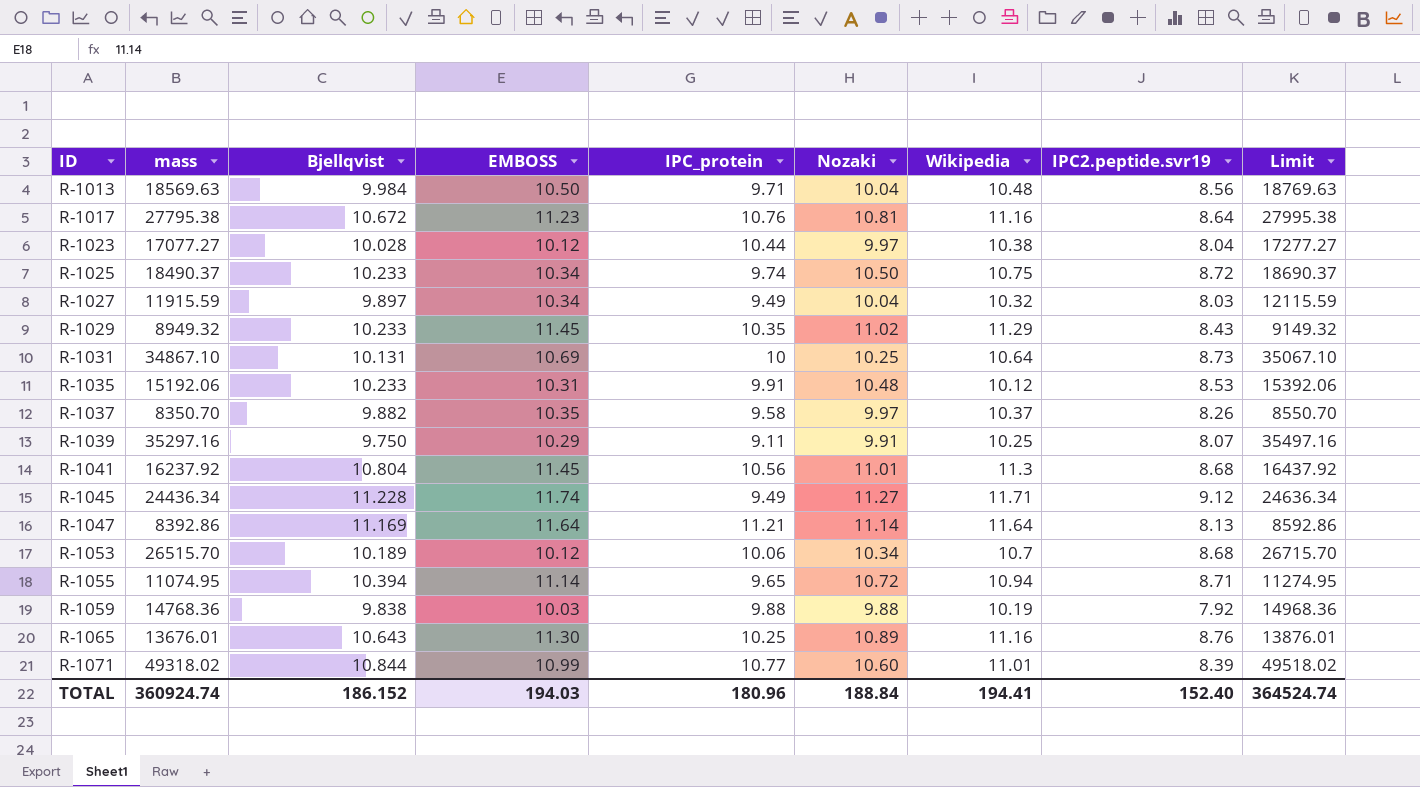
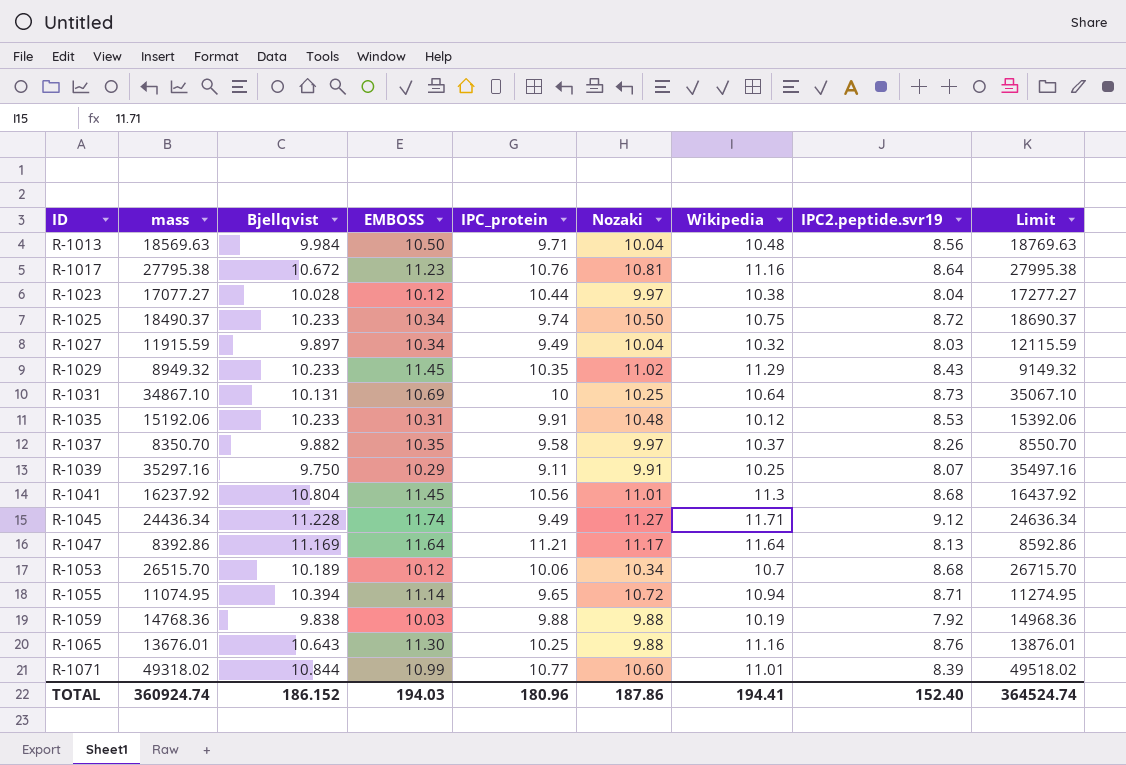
R-1047 | Nozaki: 11.14 -> 11.17
R-1065 | Nozaki: 10.89 -> 9.88
TOTAL | Nozaki: 188.84 -> 187.86

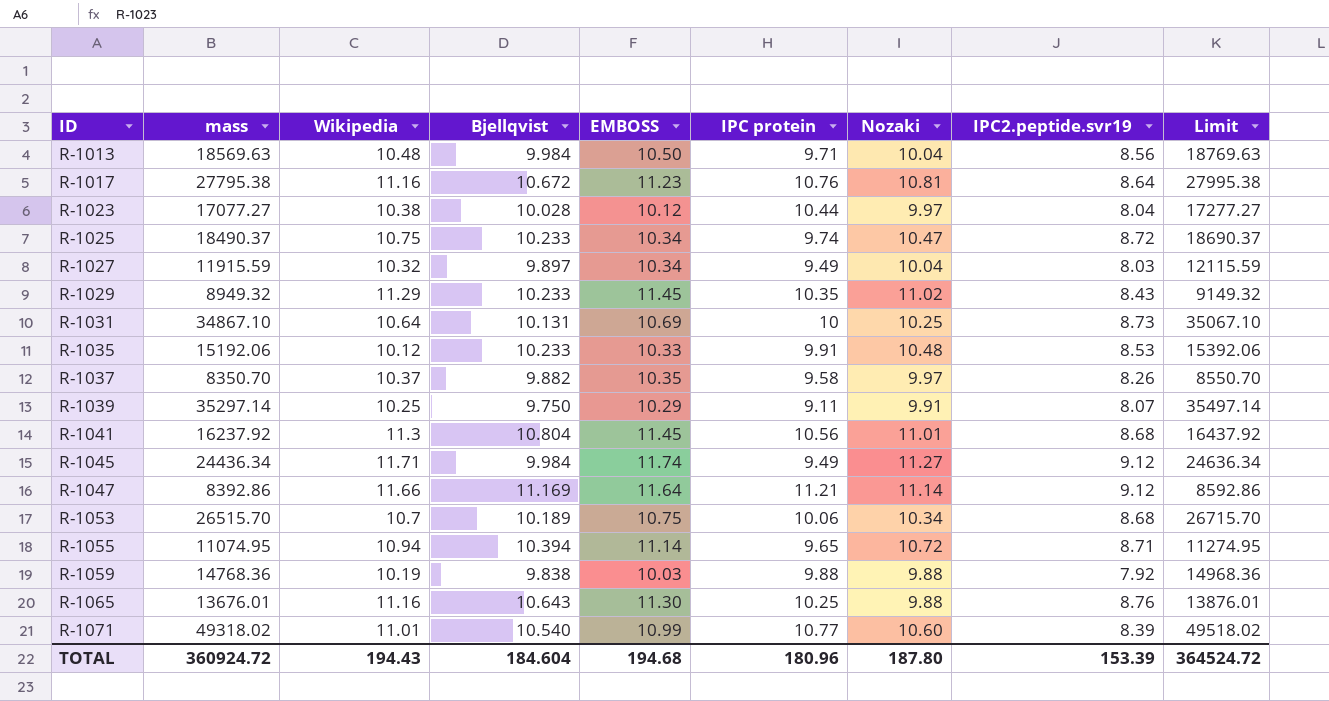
column Wikipedia | position: 7 -> 3
column name: IPC_protein -> IPC protein
R-1025 | Nozaki: 10.50 -> 10.47
R-1035 | EMBOSS: 10.31 -> 10.33
R-1039 | mass: 35297.16 -> 35297.14
R-1039 | Limit: 35497.16 -> 35497.14
R-1045 | Bjellqvist: 11.228 -> 9.984
R-1047 | Wikipedia: 11.64 -> 11.66
R-1047 | Nozaki: 11.17 -> 11.14
R-1047 | IPC2.peptide.svr19: 8.13 -> 9.12
R-1053 | EMBOSS: 10.12 -> 10.75
R-1071 | Bjellqvist: 10.844 -> 10.540
TOTAL | mass: 360924.74 -> 360924.72
TOTAL | Wikipedia: 194.41 -> 194.43
TOTAL | Bjellqvist: 186.152 -> 184.604
TOTAL | EMBOSS: 194.03 -> 194.68
TOTAL | Nozaki: 187.86 -> 187.80
TOTAL | IPC2.peptide.svr19: 152.40 -> 153.39
TOTAL | Limit: 364524.74 -> 364524.72

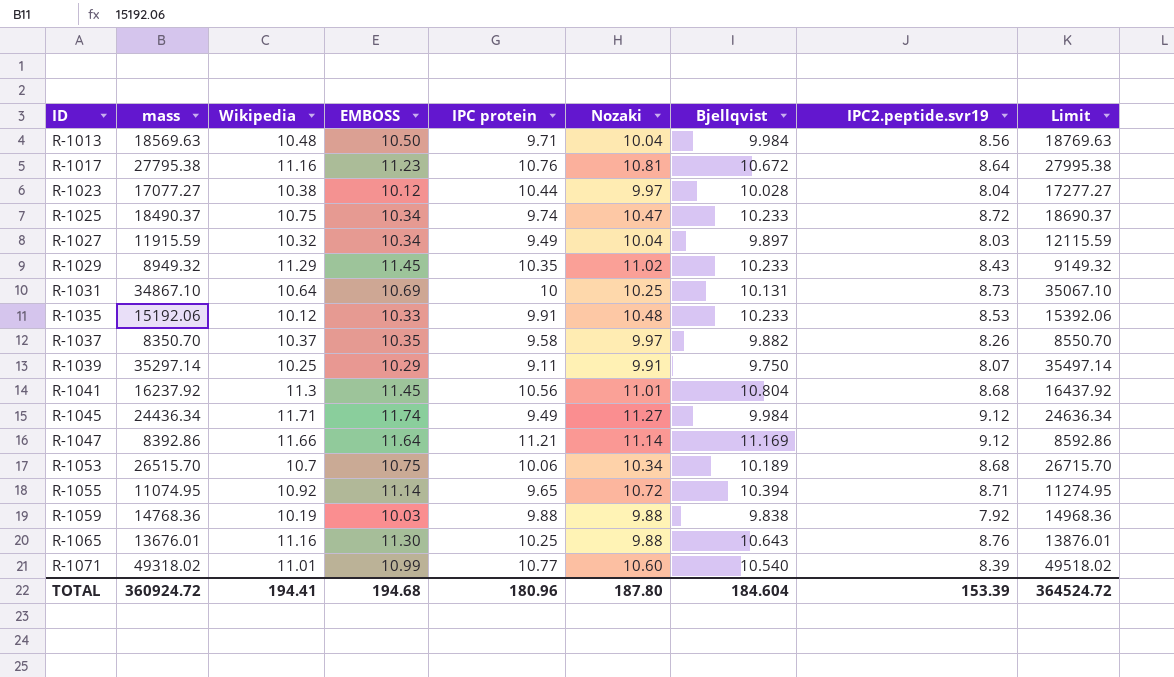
column Bjellqvist | position: 4 -> 7
R-1055 | Wikipedia: 10.94 -> 10.92
TOTAL | Wikipedia: 194.43 -> 194.41

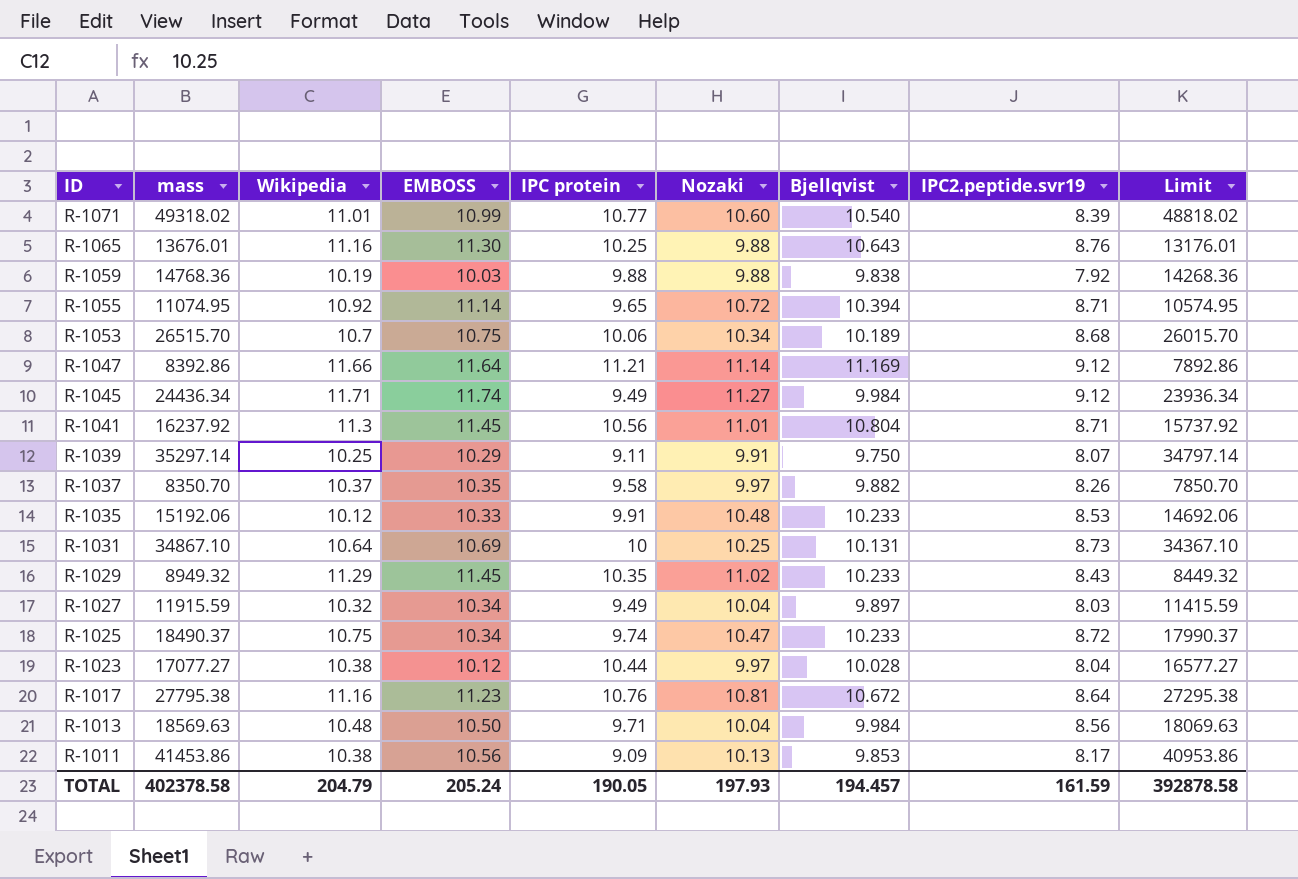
row order: ID ascending -> ID descending
column Limit | formula: [mass] + 200 -> [mass] - 500
R-1041 | IPC2.peptide.svr19: 8.68 -> 8.71
row R-1011: none -> 41453.86 | 10.38 | 10.56 | 9.09 | 10.13 | 9.853 | 8.17 | 40953.86
TOTAL | mass: 360924.72 -> 402378.58
TOTAL | Wikipedia: 194.41 -> 204.79
TOTAL | EMBOSS: 194.68 -> 205.24
TOTAL | IPC protein: 180.96 -> 190.05
TOTAL | Nozaki: 187.80 -> 197.93
TOTAL | Bjellqvist: 184.604 -> 194.457
TOTAL | IPC2.peptide.svr19: 153.39 -> 161.59
TOTAL | Limit: 364524.72 -> 392878.58

